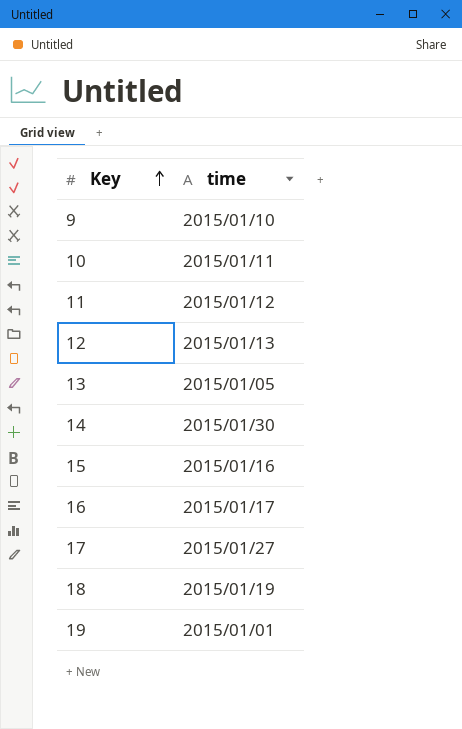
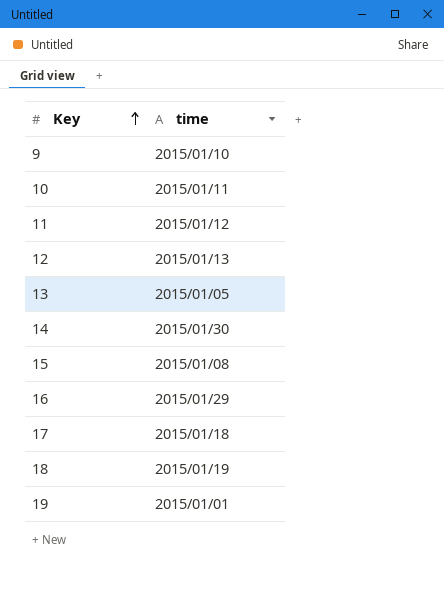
15 | time: 2015/01/16 -> 2015/01/08
16 | time: 2015/01/17 -> 2015/01/29
17 | time: 2015/01/27 -> 2015/01/18

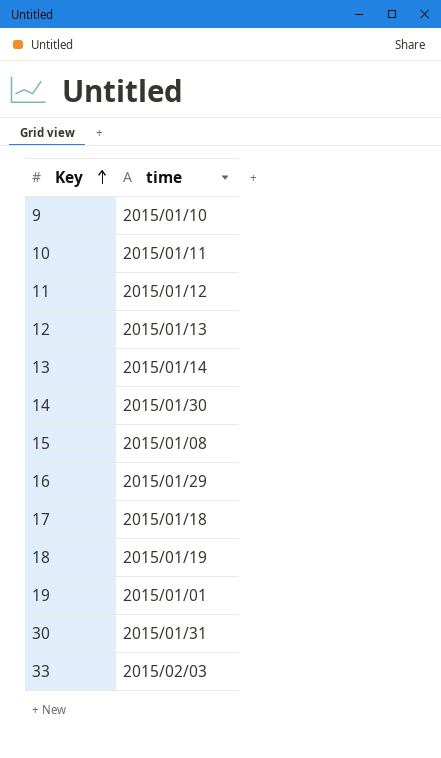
13 | time: 2015/01/05 -> 2015/01/14
row 30: none -> 2015/01/31
row 33: none -> 2015/02/03

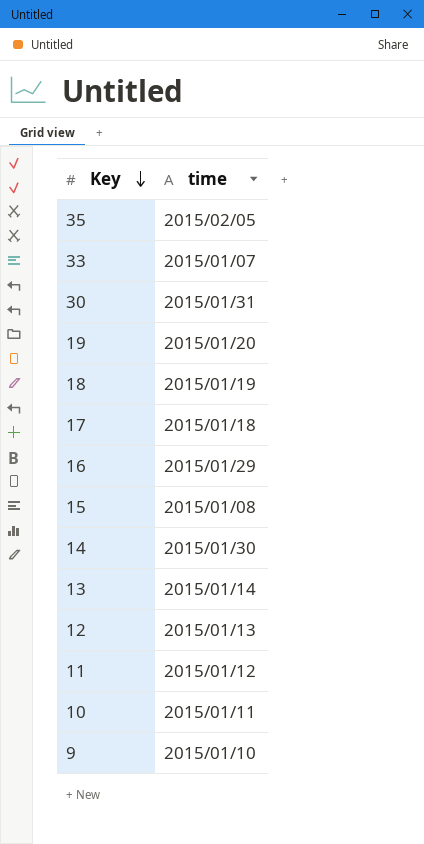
row order: Key ascending -> Key descending
row 35: none -> 2015/02/05
33 | time: 2015/02/03 -> 2015/01/07
19 | time: 2015/01/01 -> 2015/01/20

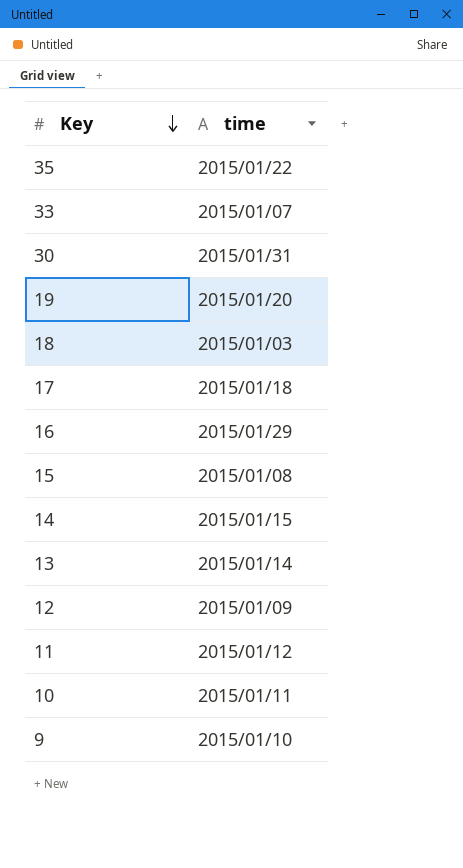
35 | time: 2015/02/05 -> 2015/01/22
18 | time: 2015/01/19 -> 2015/01/03
14 | time: 2015/01/30 -> 2015/01/15
12 | time: 2015/01/13 -> 2015/01/09

